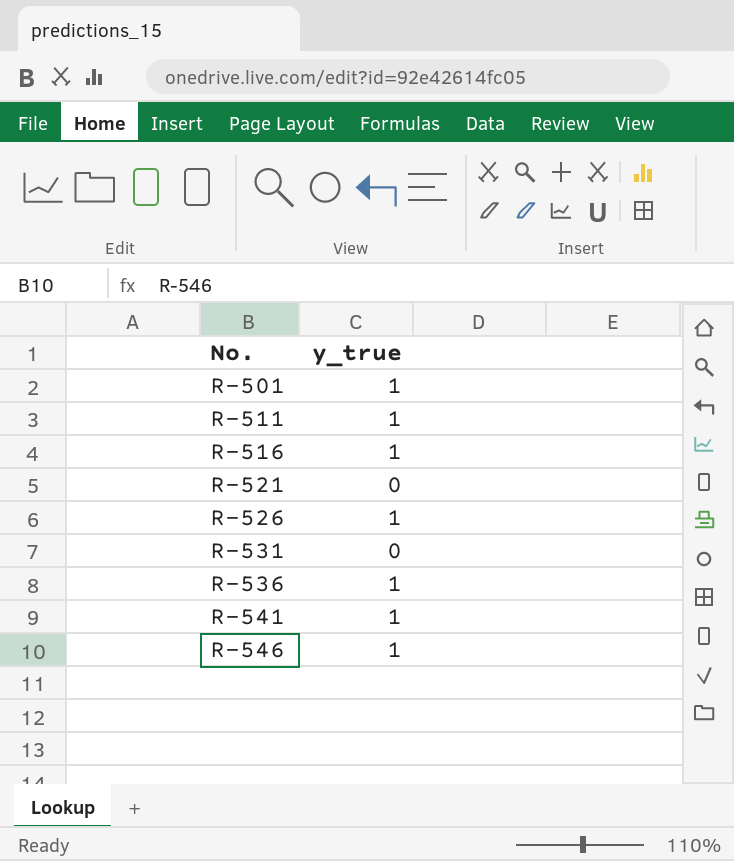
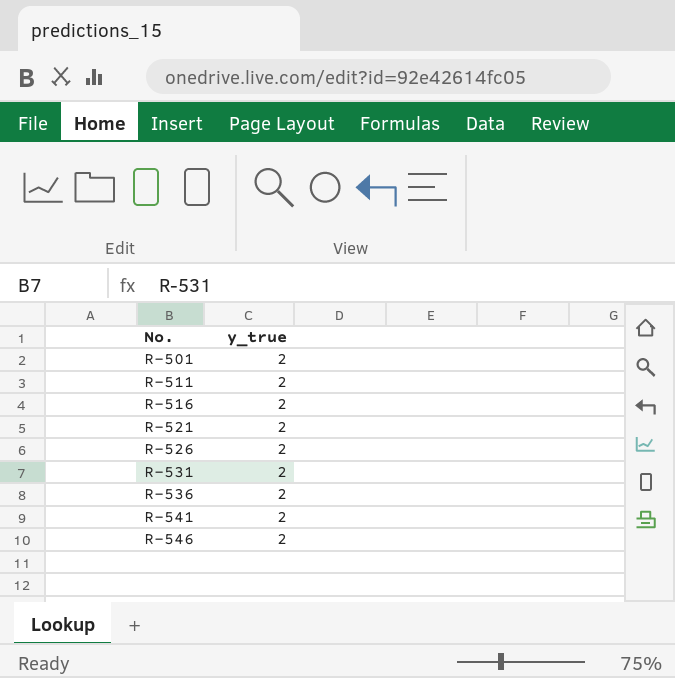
R-501 | y_true: 1 -> 2
R-511 | y_true: 1 -> 2
R-516 | y_true: 1 -> 2
R-521 | y_true: 0 -> 2
R-526 | y_true: 1 -> 2
R-531 | y_true: 0 -> 2
R-536 | y_true: 1 -> 2
R-541 | y_true: 1 -> 2
R-546 | y_true: 1 -> 2

